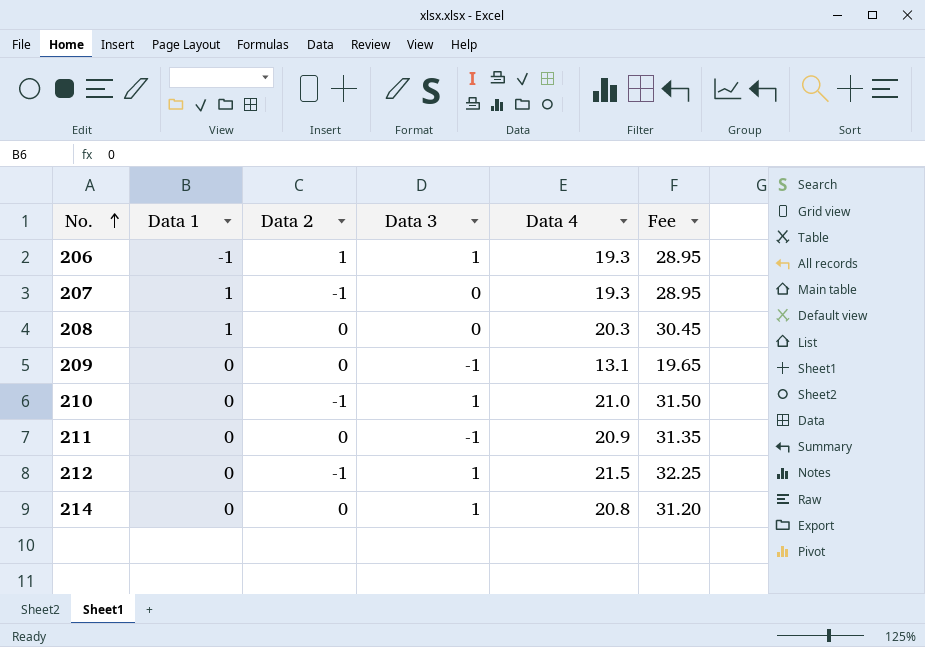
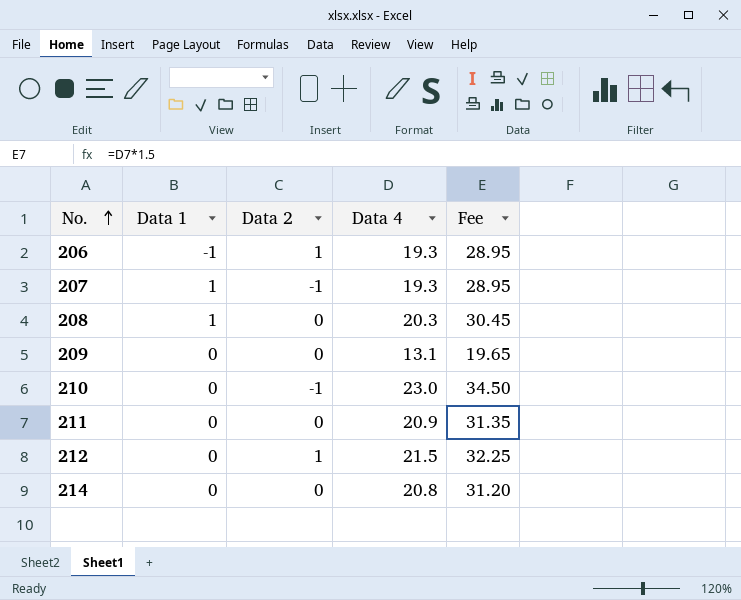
column Data 3 | position: 4 -> none
210 | Data 4: 21.0 -> 23.0
210 | Fee: 31.50 -> 34.50
212 | Data 2: -1 -> 1

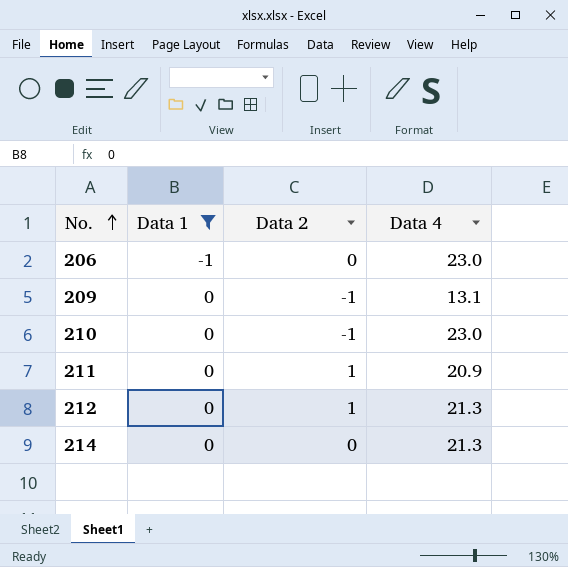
filter: none -> Data 1 != 1
column Fee | formula: [Data 4] * 1.5 -> none
206 | Data 2: 1 -> 0
206 | Data 4: 19.3 -> 23.0
209 | Data 2: 0 -> -1
211 | Data 2: 0 -> 1
212 | Data 4: 21.5 -> 21.3
214 | Data 4: 20.8 -> 21.3

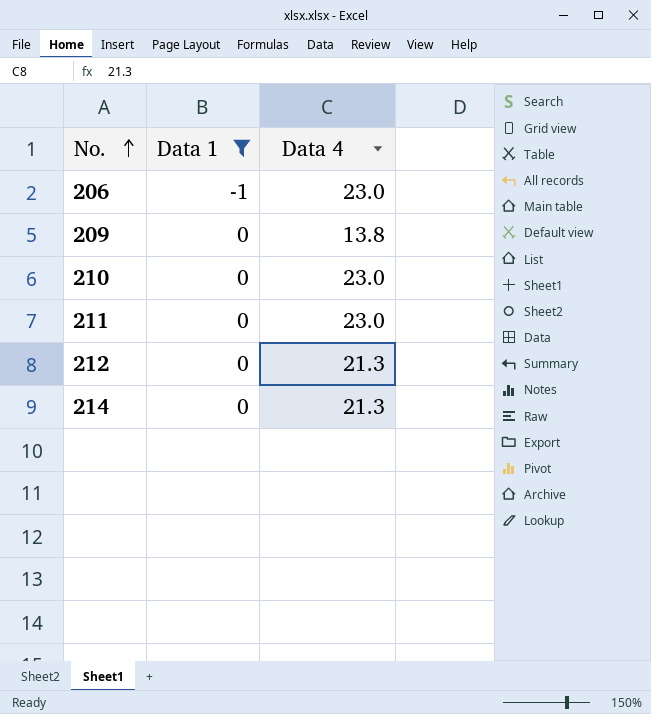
column Data 2 | position: 3 -> none
209 | Data 4: 13.1 -> 13.8
211 | Data 4: 20.9 -> 23.0

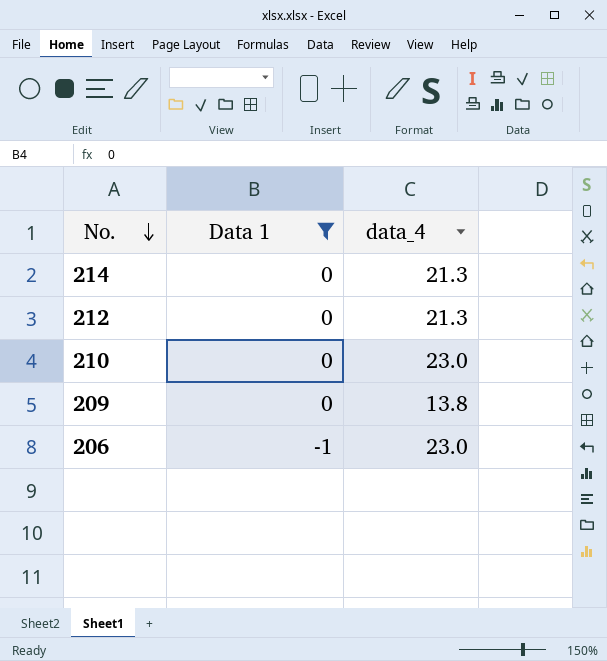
row order: No. ascending -> No. descending
column name: Data 4 -> data_4
row 211: 0 | 23.0 -> none

